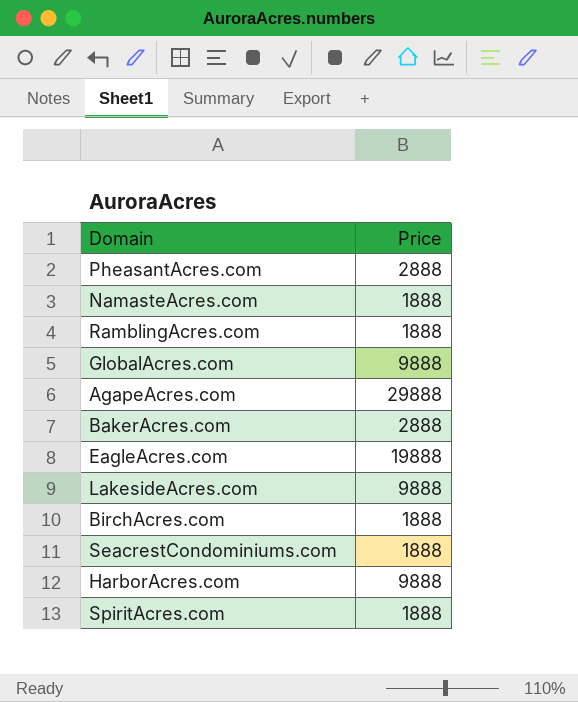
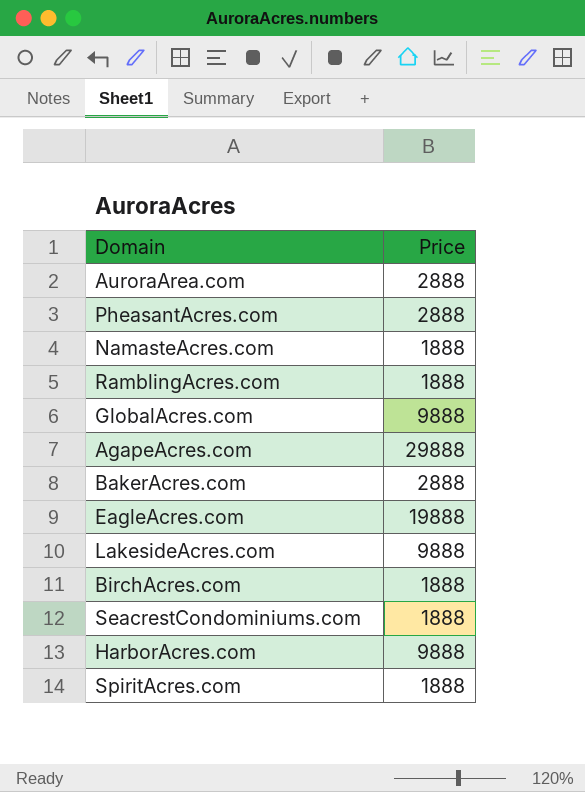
row AuroraArea.com: none -> 2888

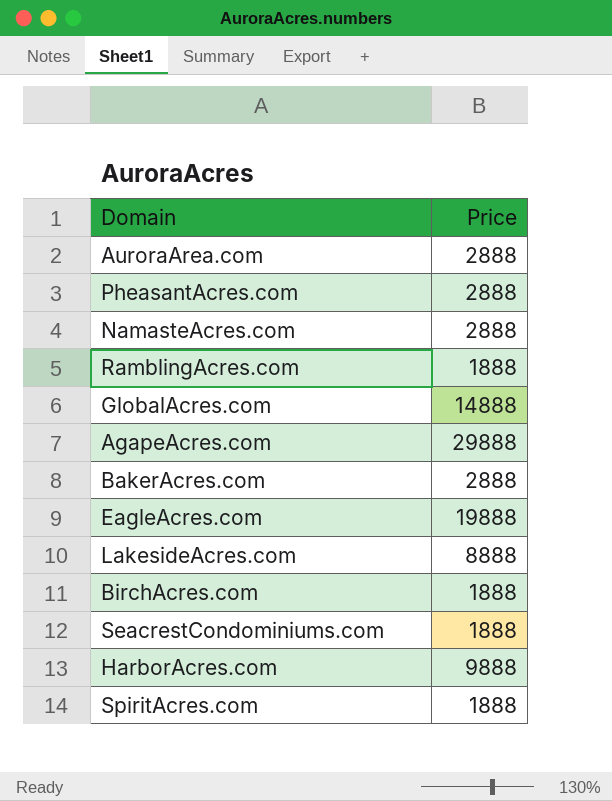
NamasteAcres.com | Price: 1888 -> 2888
GlobalAcres.com | Price: 9888 -> 14888
LakesideAcres.com | Price: 9888 -> 8888

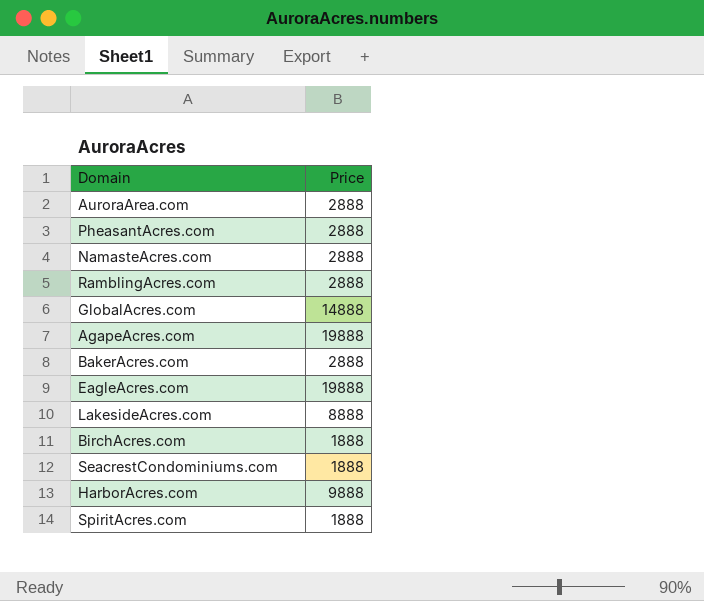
RamblingAcres.com | Price: 1888 -> 2888
AgapeAcres.com | Price: 29888 -> 19888

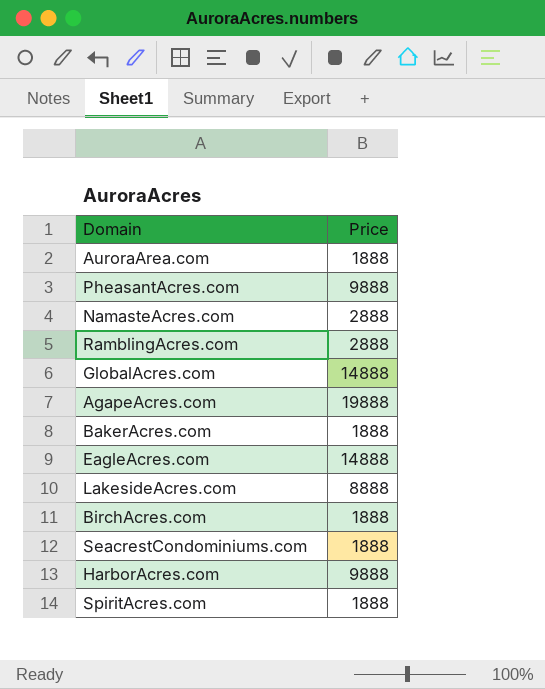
AuroraArea.com | Price: 2888 -> 1888
PheasantAcres.com | Price: 2888 -> 9888
BakerAcres.com | Price: 2888 -> 1888
EagleAcres.com | Price: 19888 -> 14888

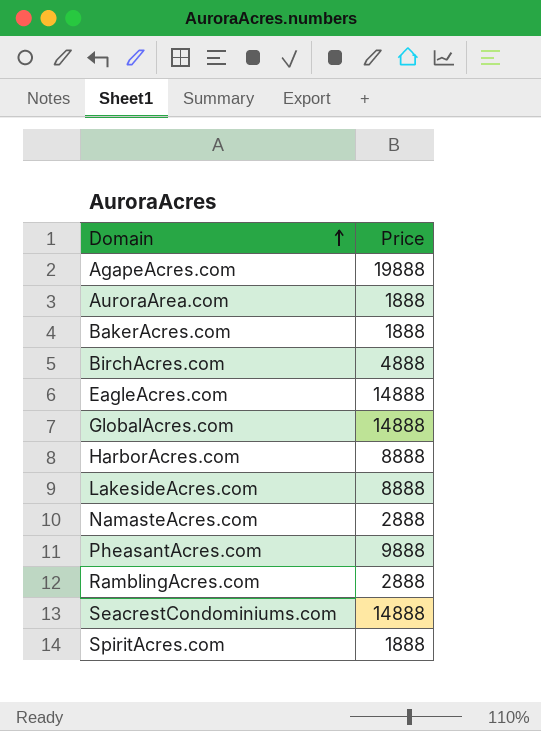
row order: none -> Domain ascending
BirchAcres.com | Price: 1888 -> 4888
HarborAcres.com | Price: 9888 -> 8888
SeacrestCondominiums.com | Price: 1888 -> 14888

